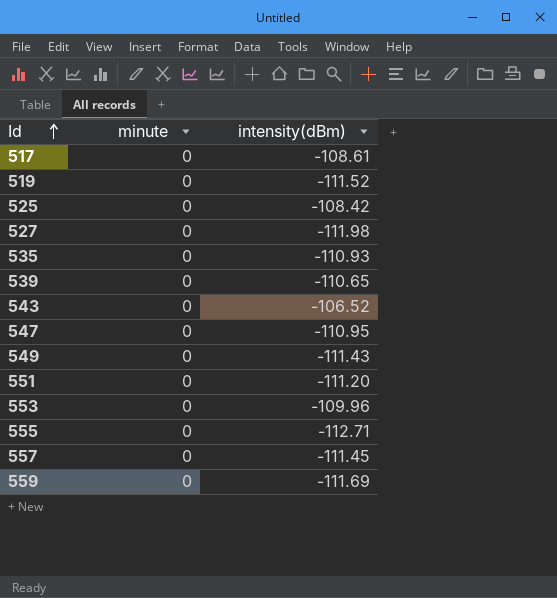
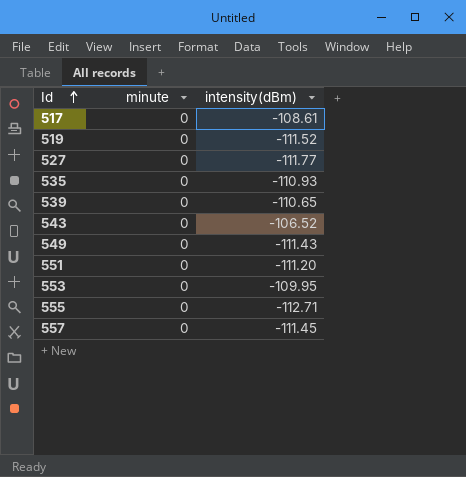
row 525: 0 | -108.42 -> none
row 547: 0 | -110.95 -> none
row 559: 0 | -111.69 -> none
527 | intensity(dBm): -111.98 -> -111.77
553 | intensity(dBm): -109.96 -> -109.95

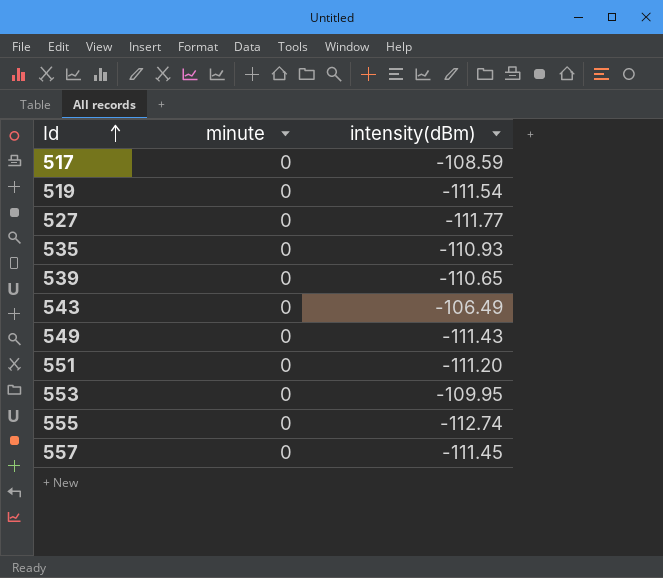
517 | intensity(dBm): -108.61 -> -108.59
519 | intensity(dBm): -111.52 -> -111.54
543 | intensity(dBm): -106.52 -> -106.49
555 | intensity(dBm): -112.71 -> -112.74

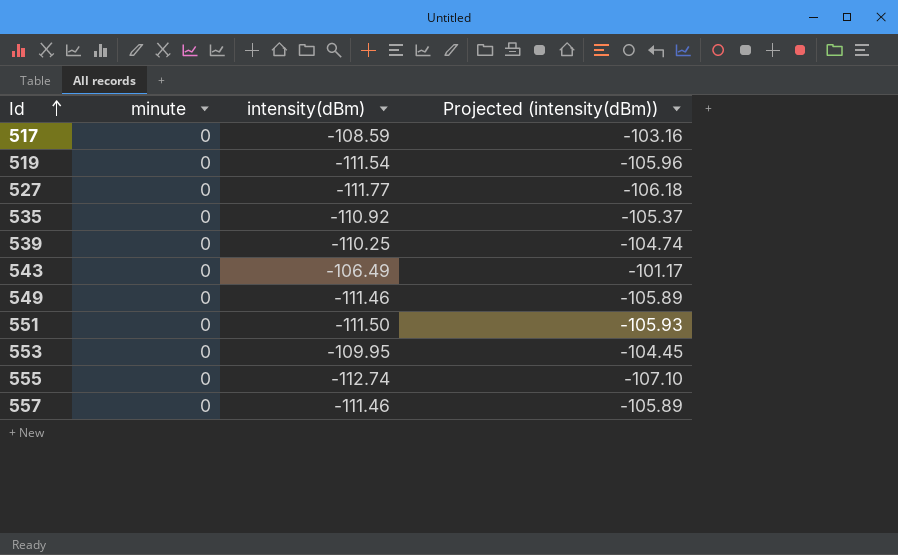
column Projected (intensity(dBm)) | formula: none -> [intensity(dBm)] * 0.95
535 | intensity(dBm): -110.93 -> -110.92
539 | intensity(dBm): -110.65 -> -110.25
549 | intensity(dBm): -111.43 -> -111.46
551 | intensity(dBm): -111.20 -> -111.50
557 | intensity(dBm): -111.45 -> -111.46

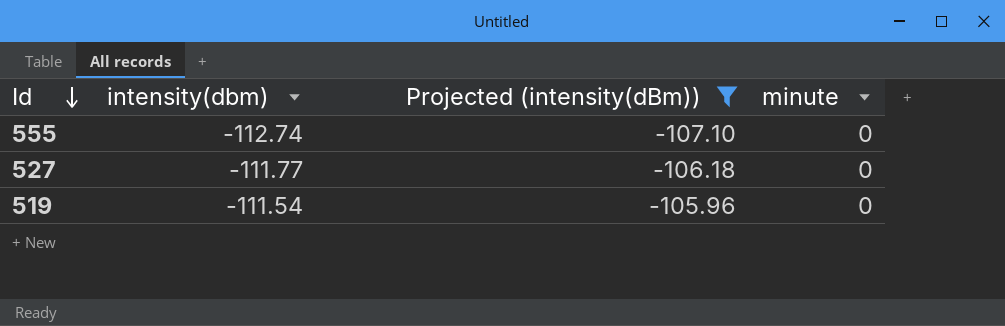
filter: none -> Projected (intensity(dBm)) <= -105.96
row order: Id ascending -> Id descending
column name: intensity(dBm) -> intensity(dbm)
column minute | position: 2 -> 4

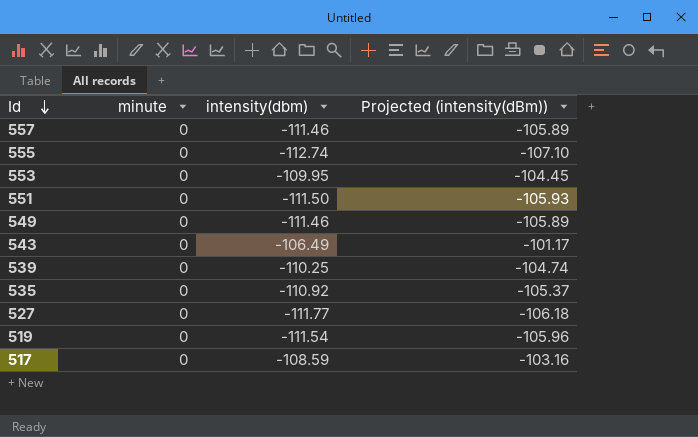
filter: Projected (intensity(dBm)) <= -105.96 -> none
column minute | position: 4 -> 2

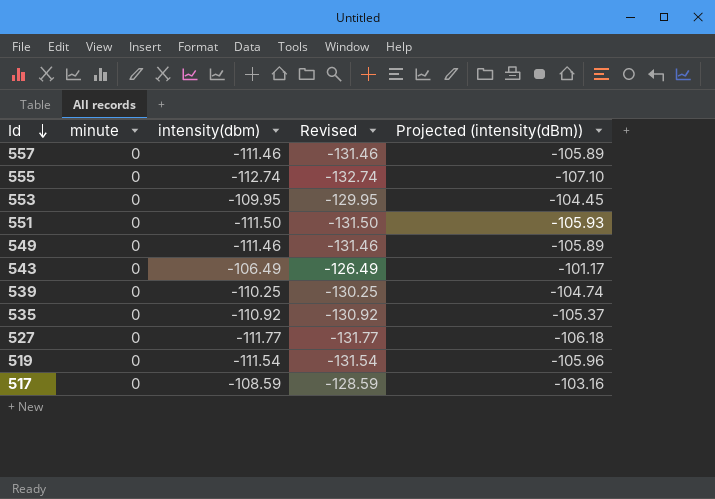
column Revised | formula: none -> [intensity(dbm)] - 20

